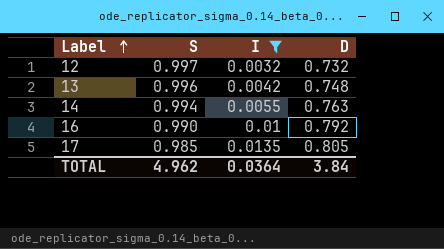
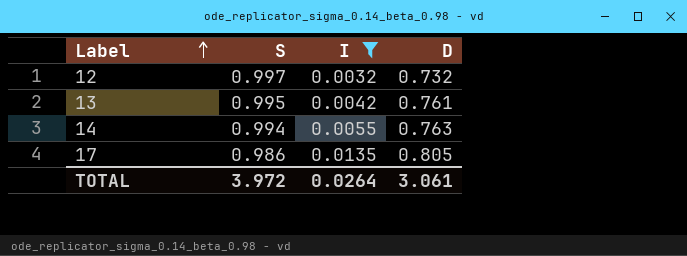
row 16: 0.990 | 0.01 | 0.792 -> none
13 | S: 0.996 -> 0.995
13 | D: 0.748 -> 0.761
17 | S: 0.985 -> 0.986
TOTAL | S: 4.962 -> 3.972
TOTAL | I: 0.0364 -> 0.0264
TOTAL | D: 3.84 -> 3.061

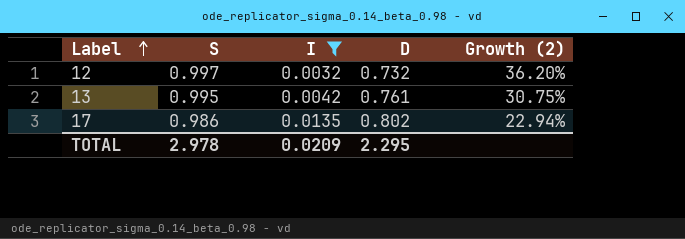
column Growth (2) | formula: none -> ([S] - [D]) / [D]
row 14: 0.994 | 0.0055 | 0.763 -> none
17 | D: 0.805 -> 0.802
TOTAL | S: 3.972 -> 2.978
TOTAL | I: 0.0264 -> 0.0209
TOTAL | D: 3.061 -> 2.295

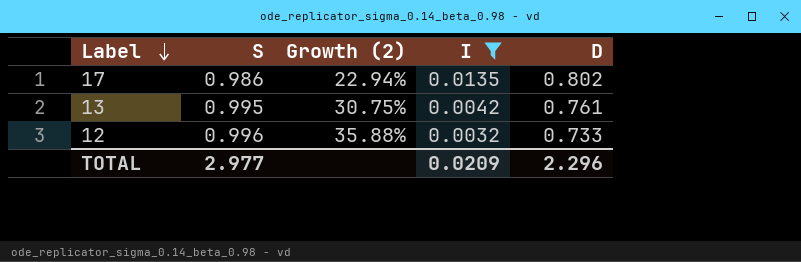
row order: Label ascending -> Label descending
column Growth (2) | position: 5 -> 3
12 | S: 0.997 -> 0.996
12 | Growth (2): 36.20% -> 35.88%
12 | D: 0.732 -> 0.733
TOTAL | S: 2.978 -> 2.977
TOTAL | D: 2.295 -> 2.296

